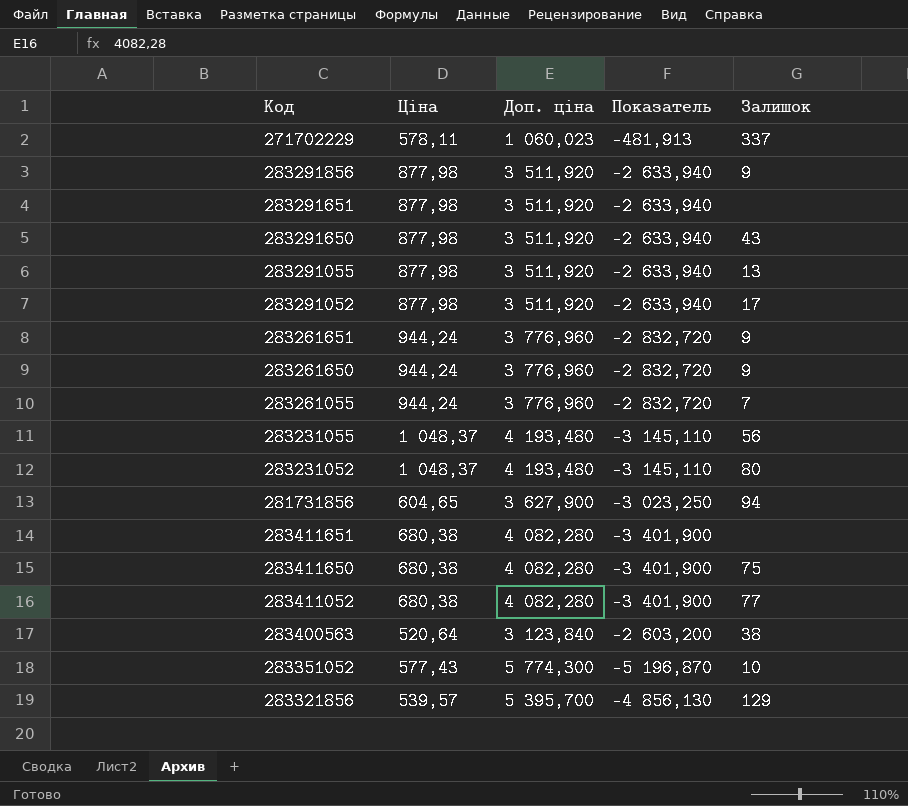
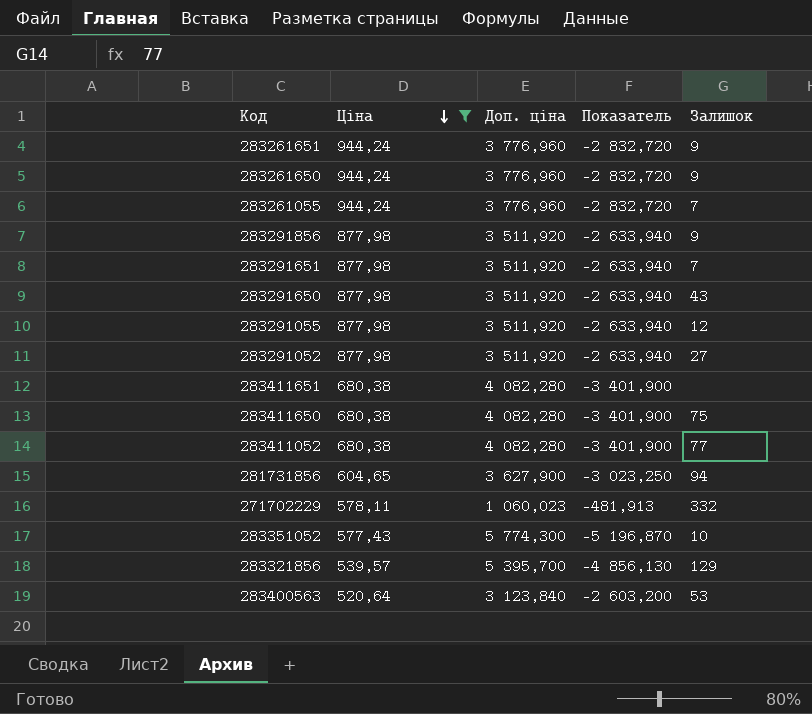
filter: none -> Ціна != 1 048,37
row order: none -> Ціна descending
283291651 | Залишок: none -> 7
283291055 | Залишок: 13 -> 12
283291052 | Залишок: 17 -> 27
271702229 | Залишок: 337 -> 332
283400563 | Залишок: 38 -> 53

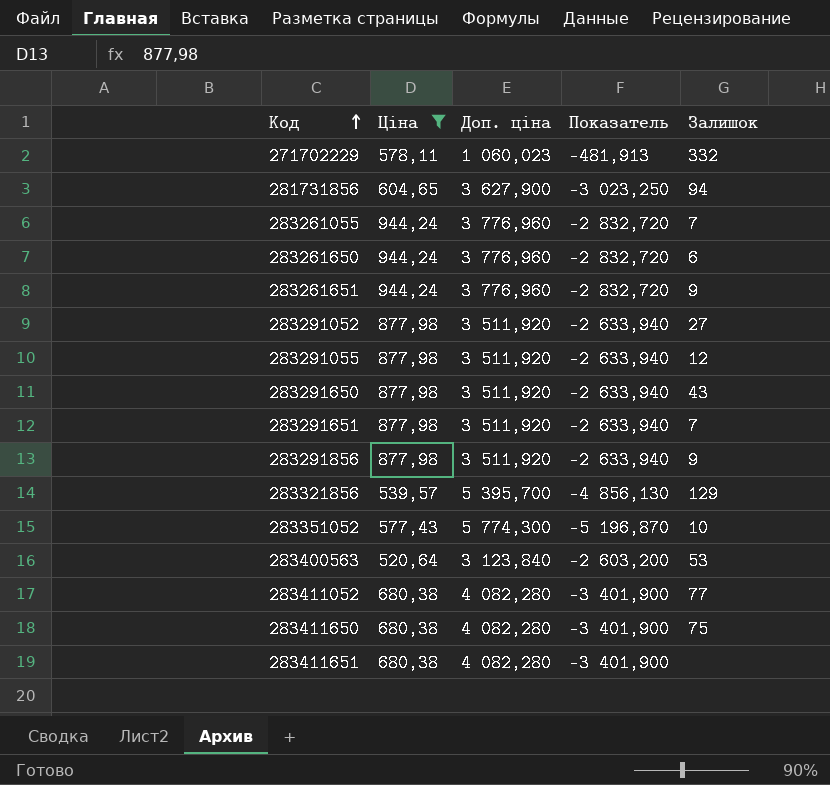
row order: Ціна descending -> Код ascending
283261650 | Залишок: 9 -> 6

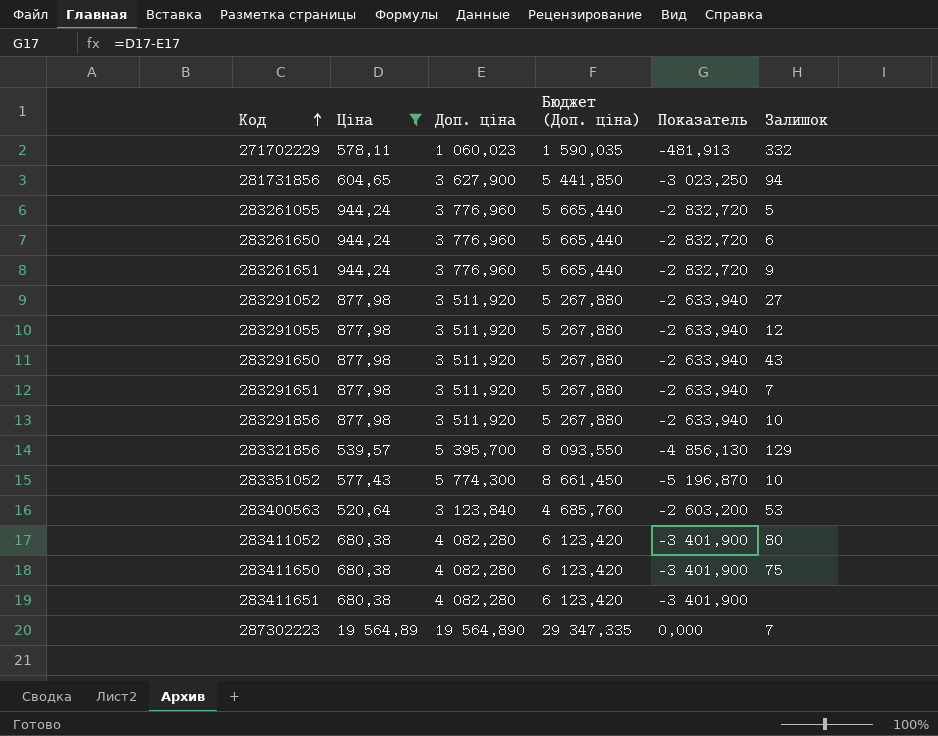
column Бюджет (Доп. ціна) | formula: none -> [Доп. ціна] * 1,5
283261055 | Залишок: 7 -> 5
283291856 | Залишок: 9 -> 10
283411052 | Залишок: 77 -> 80
row 287302223: none -> 19 564,89 | 19 564,890 | 29 347,335 | 0,000 | 7

